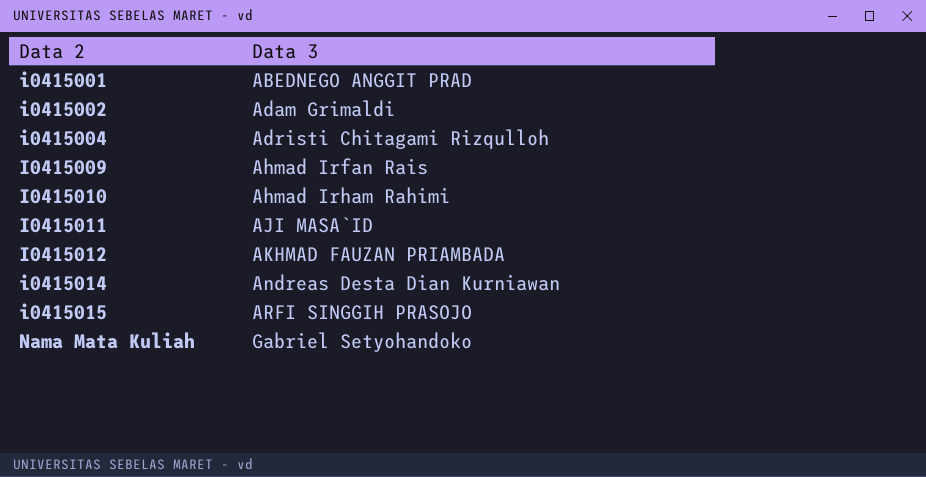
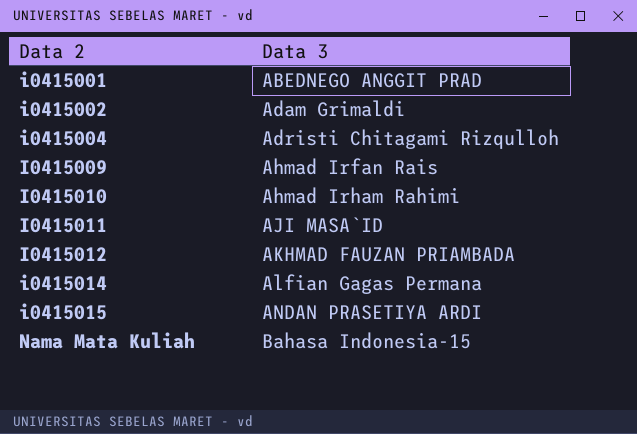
i0415014 | Data 3: Andreas Desta Dian Kurniawan -> Alfian Gagas Permana
i0415015 | Data 3: ARFI SINGGIH PRASOJO -> ANDAN PRASETIYA ARDI
Nama Mata Kuliah | Data 3: Gabriel Setyohandoko -> Bahasa Indonesia-15

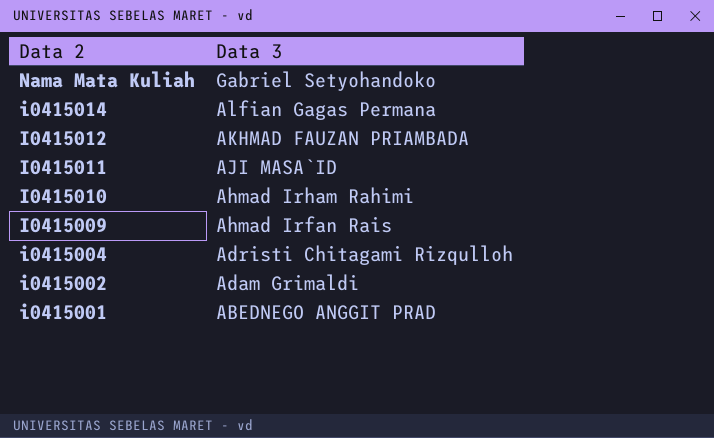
row order: Data 2 ascending -> Data 2 descending
row i0415015: ANDAN PRASETIYA ARDI -> none
Nama Mata Kuliah | Data 3: Bahasa Indonesia-15 -> Gabriel Setyohandoko

